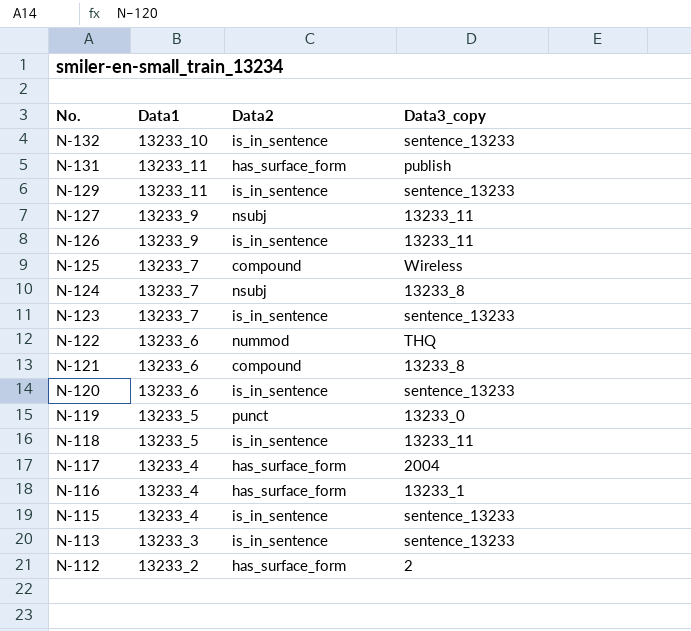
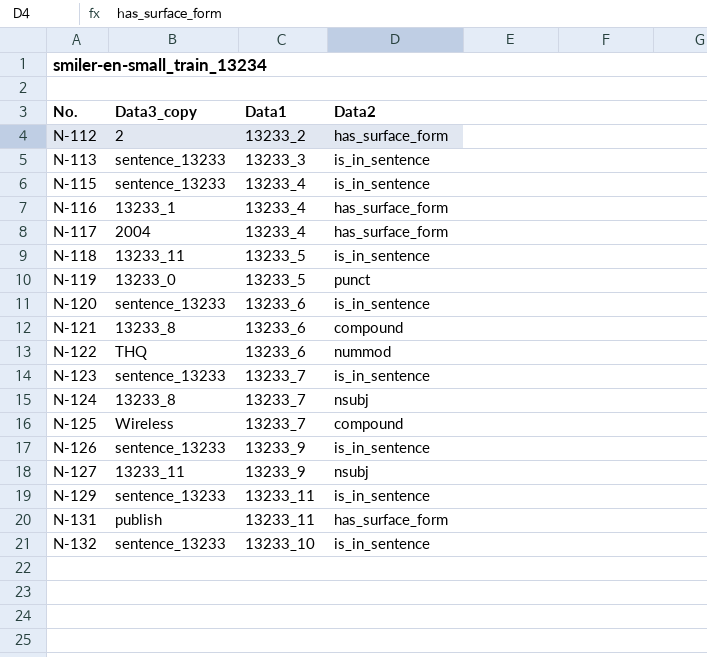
row order: No. descending -> No. ascending
column Data3_copy | position: 4 -> 2
N-126 | Data3_copy: 13233_11 -> sentence_13233

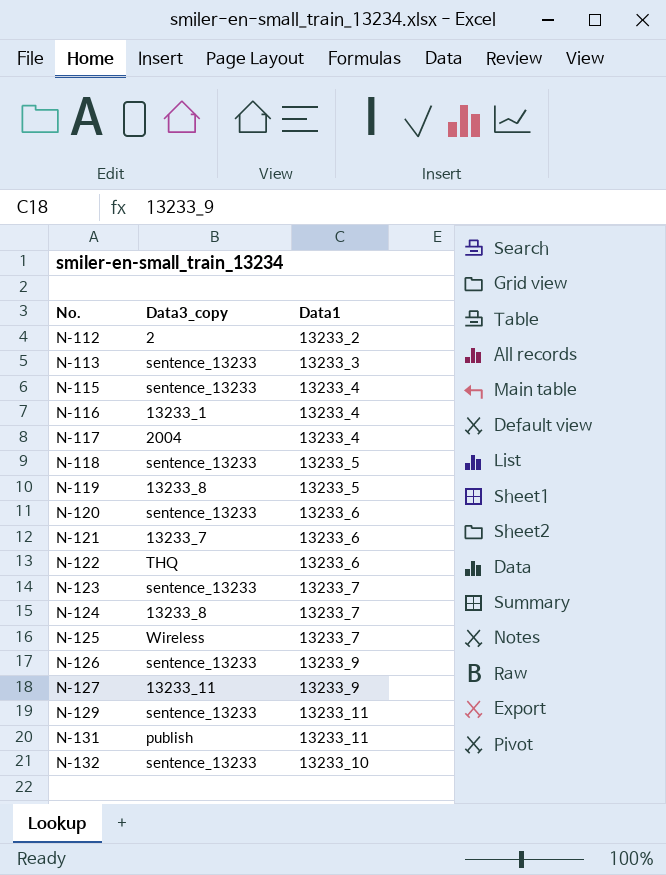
column Data2 | position: 4 -> none
N-118 | Data3_copy: 13233_11 -> sentence_13233
N-119 | Data3_copy: 13233_0 -> 13233_8
N-121 | Data3_copy: 13233_8 -> 13233_7

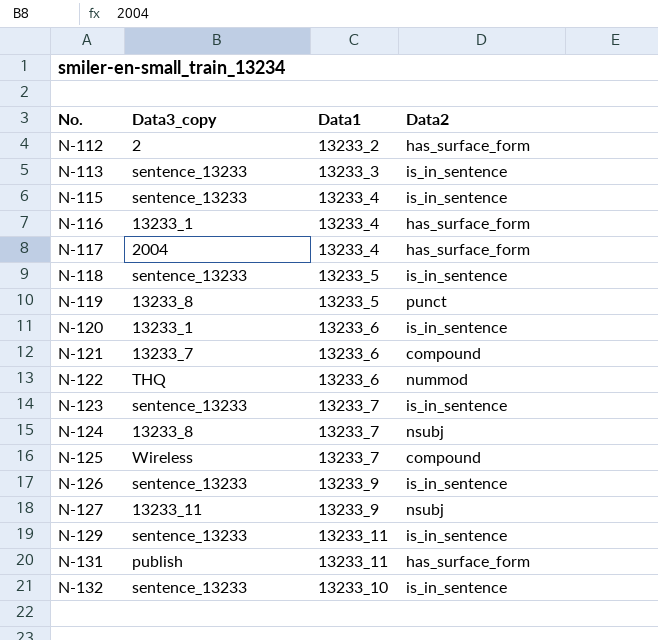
column Data2 | position: none -> 4
N-120 | Data3_copy: sentence_13233 -> 13233_1

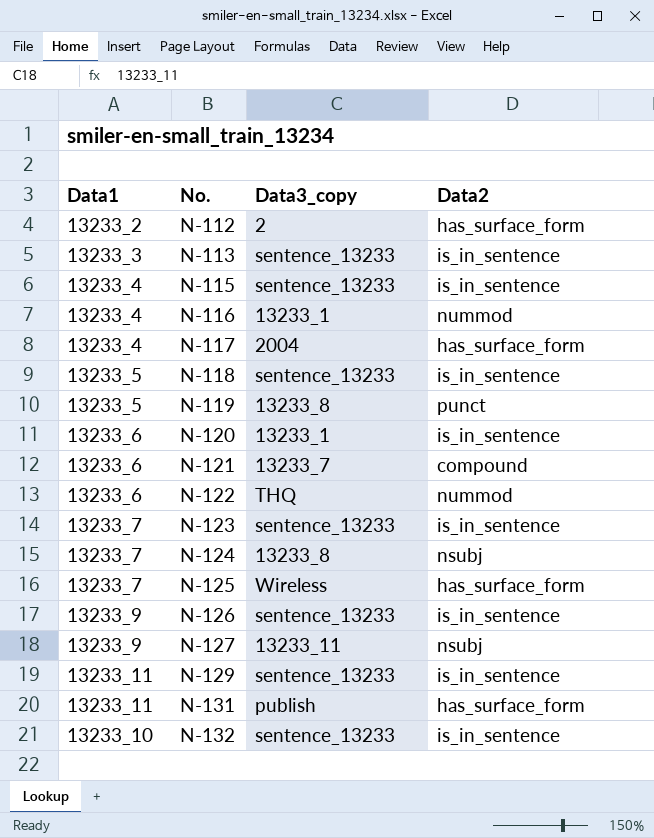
column Data1 | position: 3 -> 1
N-116 | Data2: has_surface_form -> nummod
N-125 | Data2: compound -> has_surface_form

